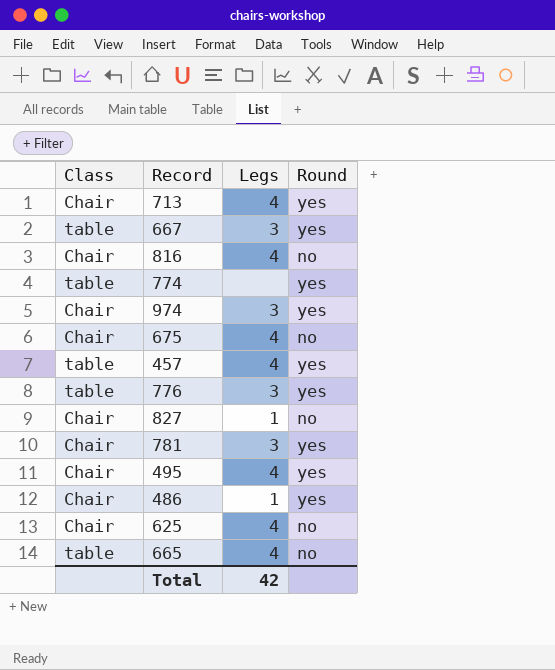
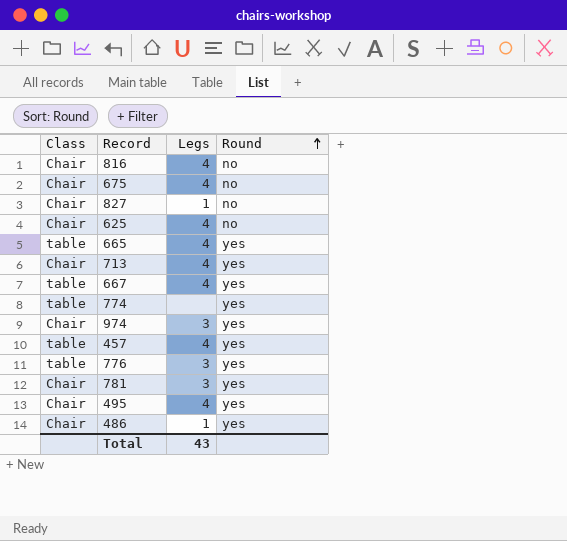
row order: none -> Round ascending
665 | Round: no -> yes
667 | Legs: 3 -> 4
Total | Legs: 42 -> 43

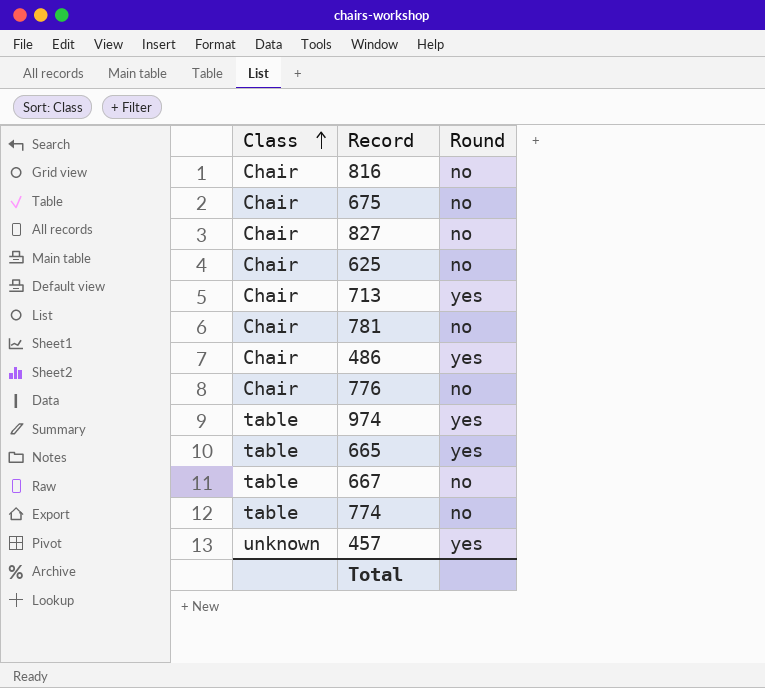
row order: Round ascending -> Class ascending
column Legs | position: 3 -> none
row 495: Chair | 4 | yes -> none
781 | Round: yes -> no
776 | Class: table -> Chair
776 | Round: yes -> no
974 | Class: Chair -> table
667 | Round: yes -> no
774 | Round: yes -> no
457 | Class: table -> unknown

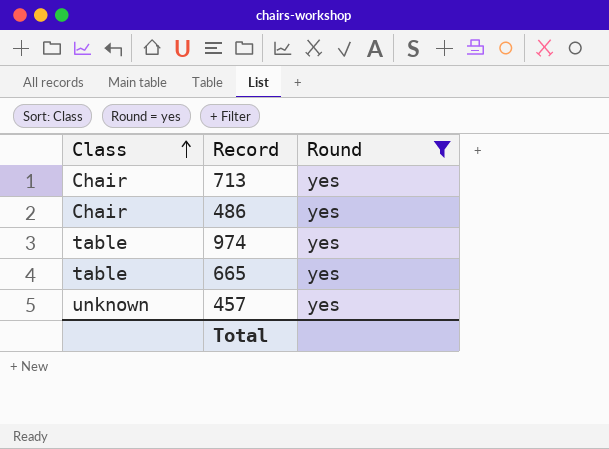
filter: none -> Round = yes

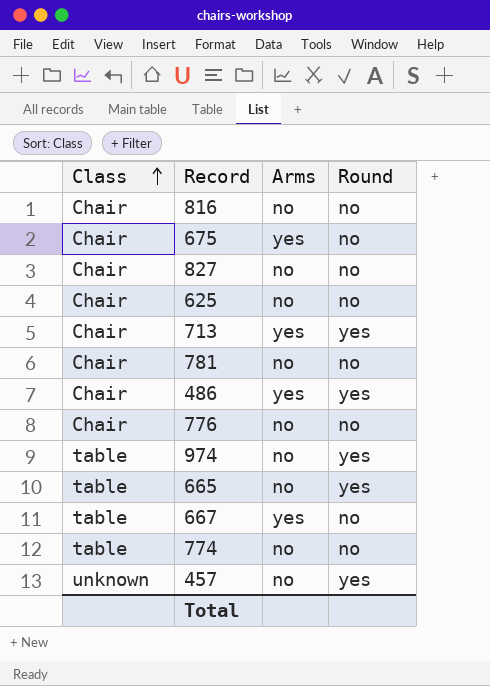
filter: Round = yes -> none
column Arms | position: none -> 3

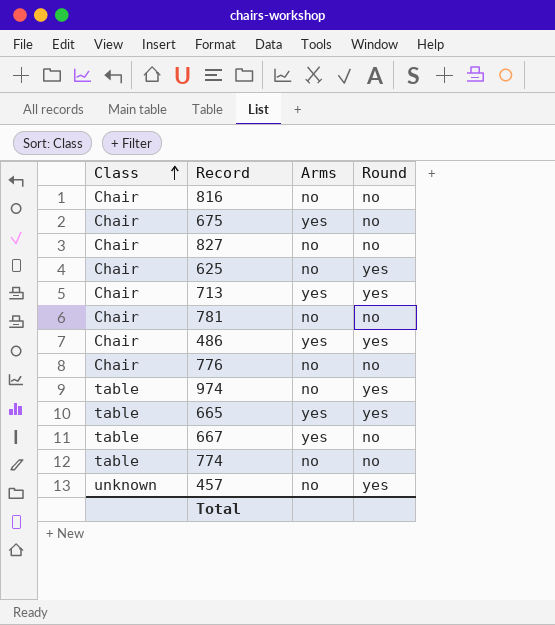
625 | Round: no -> yes
665 | Arms: no -> yes

